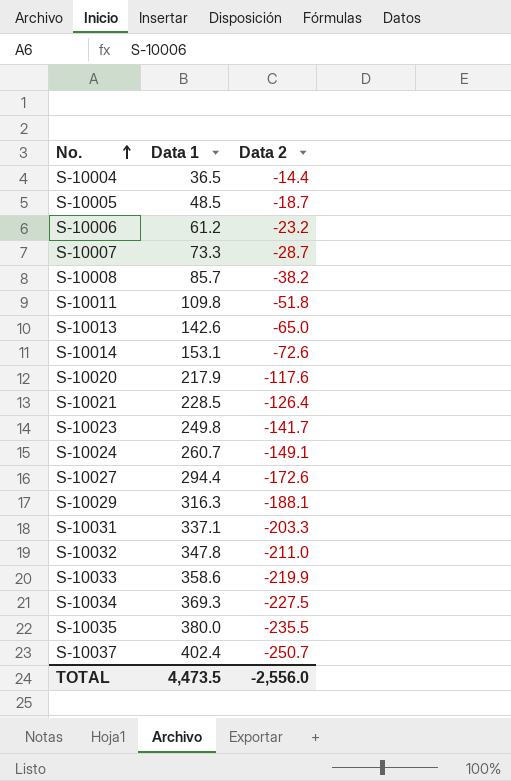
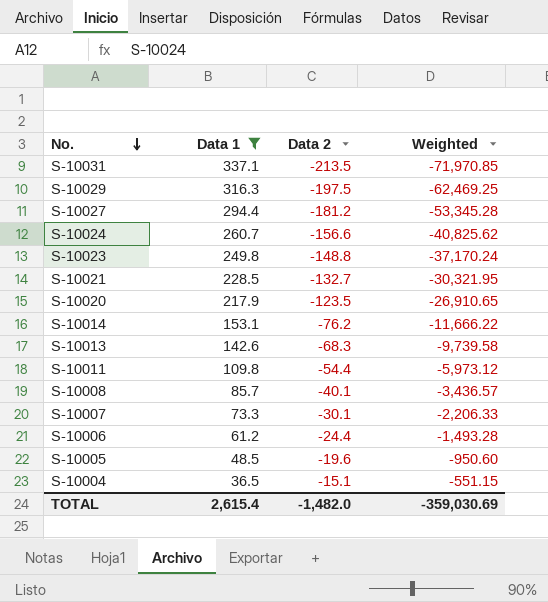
filter: none -> Data 1 <= 337.1
row order: No. ascending -> No. descending
column Weighted | formula: none -> [Data 1] * [Data 2]
S-10031 | Data 2: -203.3 -> -213.5
S-10029 | Data 2: -188.1 -> -197.5
S-10027 | Data 2: -172.6 -> -181.2
S-10024 | Data 2: -149.1 -> -156.6
S-10023 | Data 2: -141.7 -> -148.8
S-10021 | Data 2: -126.4 -> -132.7
S-10020 | Data 2: -117.6 -> -123.5
S-10014 | Data 2: -72.6 -> -76.2
S-10013 | Data 2: -65.0 -> -68.3
S-10011 | Data 2: -51.8 -> -54.4
S-10008 | Data 2: -38.2 -> -40.1
S-10007 | Data 2: -28.7 -> -30.1
S-10006 | Data 2: -23.2 -> -24.4
S-10005 | Data 2: -18.7 -> -19.6
S-10004 | Data 2: -14.4 -> -15.1
TOTAL | Data 1: 4,473.5 -> 2,615.4
TOTAL | Data 2: -2,556.0 -> -1,482.0

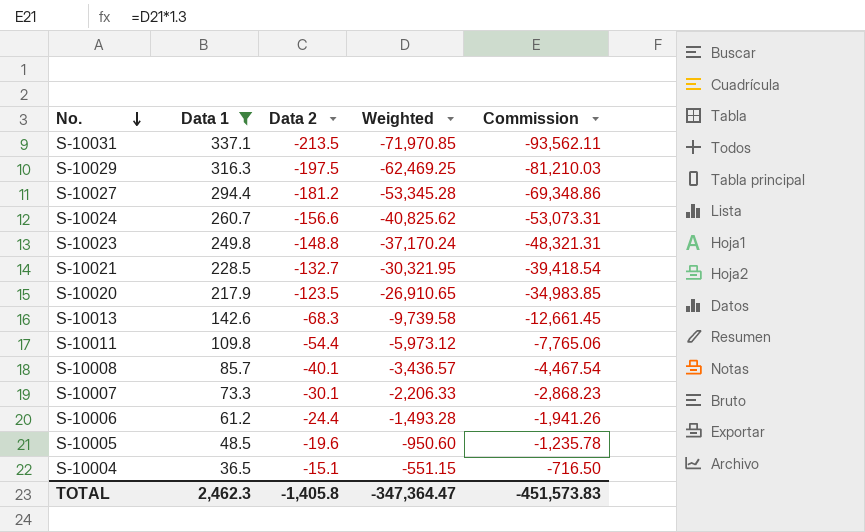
column Commission | formula: none -> [Weighted] * 1.3
row S-10014: 153.1 | -76.2 | -11,666.22 -> none
TOTAL | Data 1: 2,615.4 -> 2,462.3
TOTAL | Data 2: -1,482.0 -> -1,405.8
TOTAL | Weighted: -359,030.69 -> -347,364.47

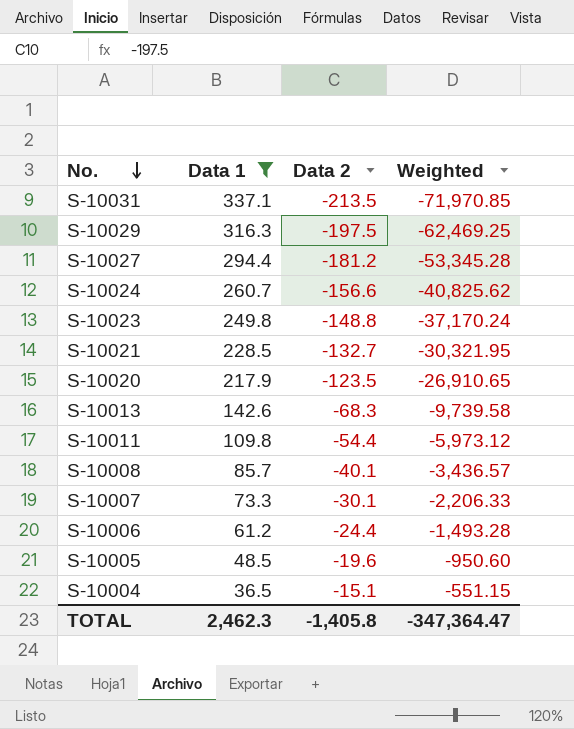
column Commission | formula: [Weighted] * 1.3 -> none

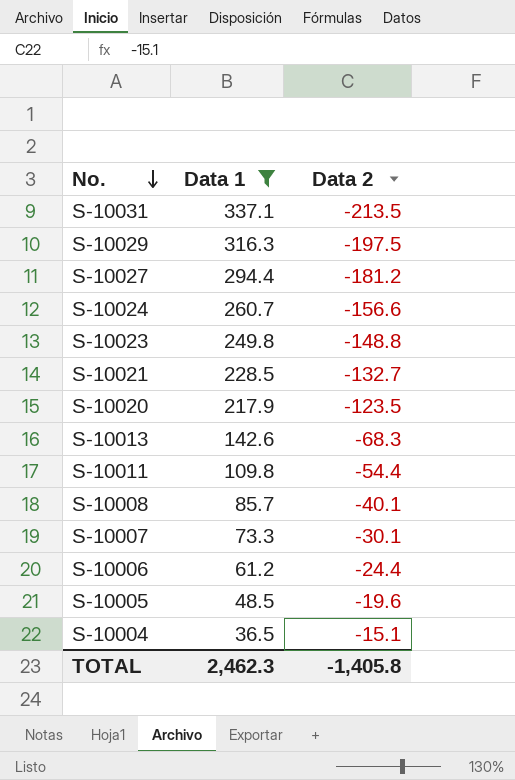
column Weighted | formula: [Data 1] * [Data 2] -> none

